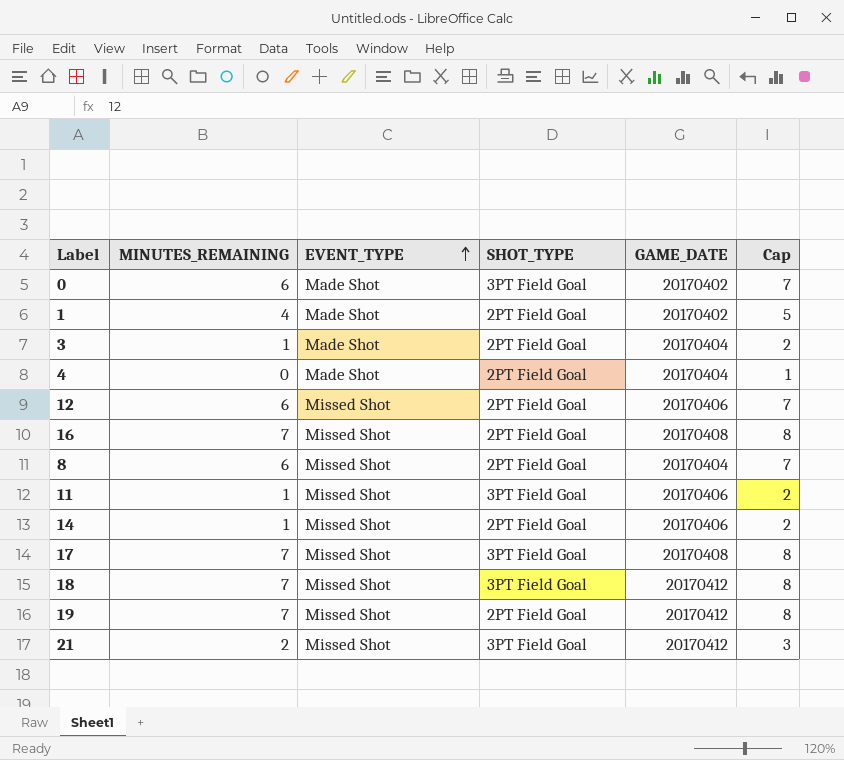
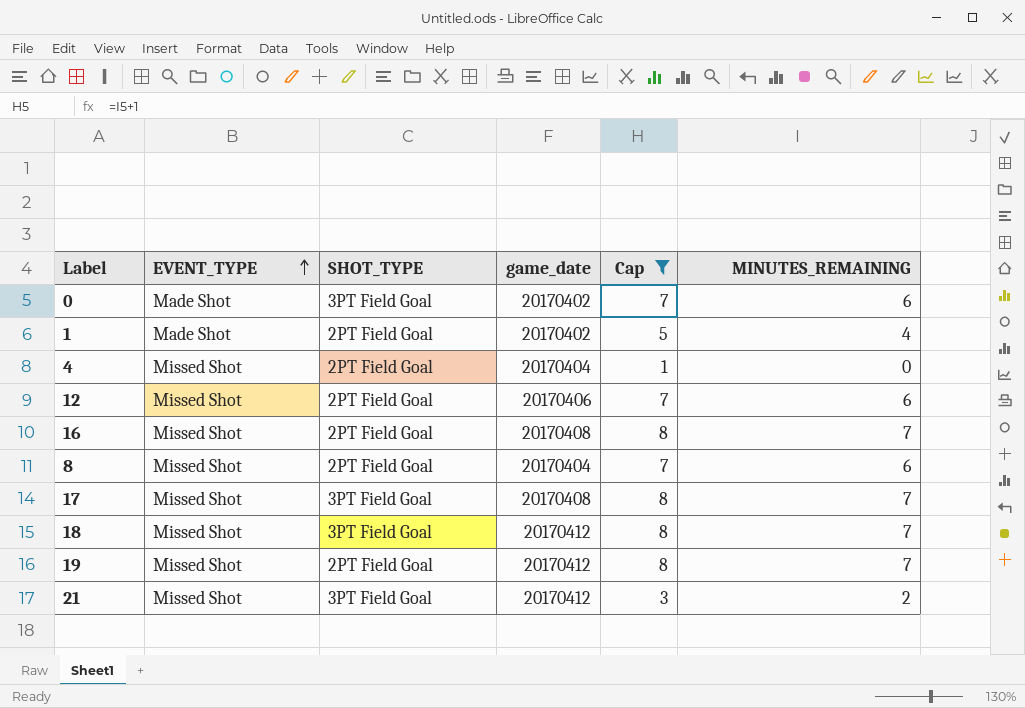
filter: none -> Cap != 2
column name: GAME_DATE -> game_date
column MINUTES_REMAINING | position: 2 -> 6
4 | EVENT_TYPE: Made Shot -> Missed Shot

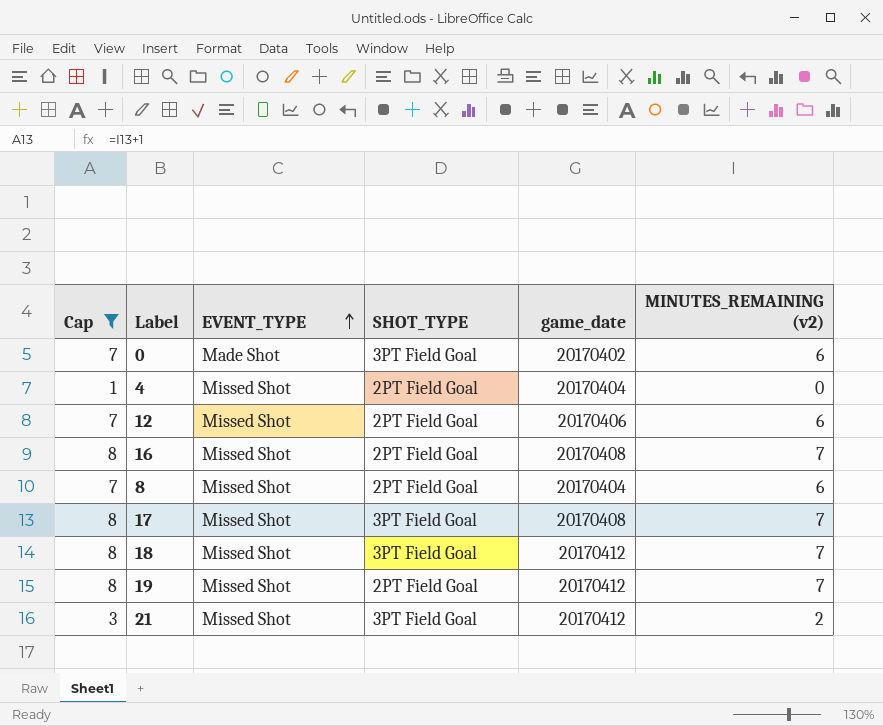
column Cap | position: 5 -> 1
column name: MINUTES_REMAINING -> MINUTES_REMAINING (v2)
row 1: Made Shot | 2PT Field Goal | 20170402 | 5 | 4 -> none

